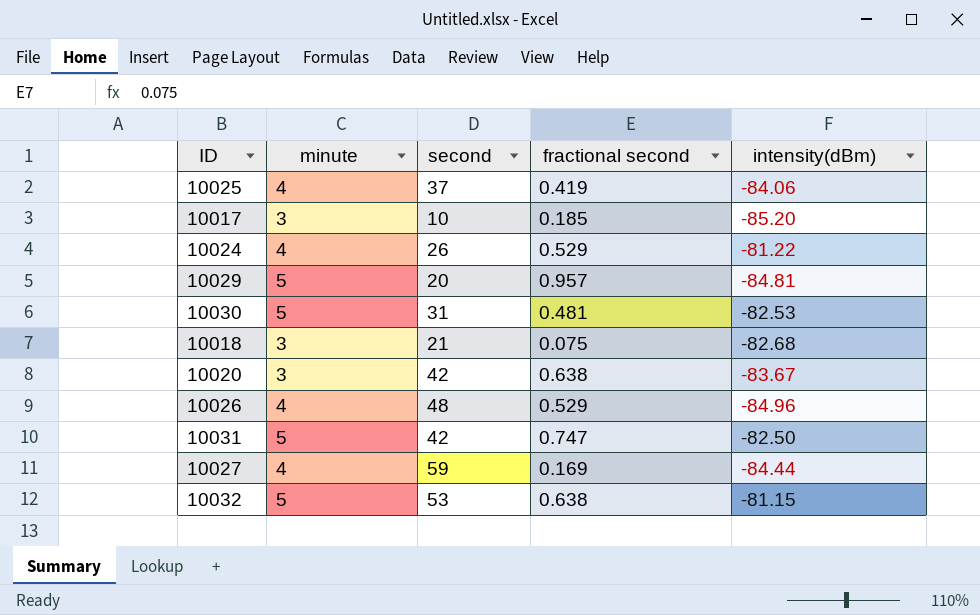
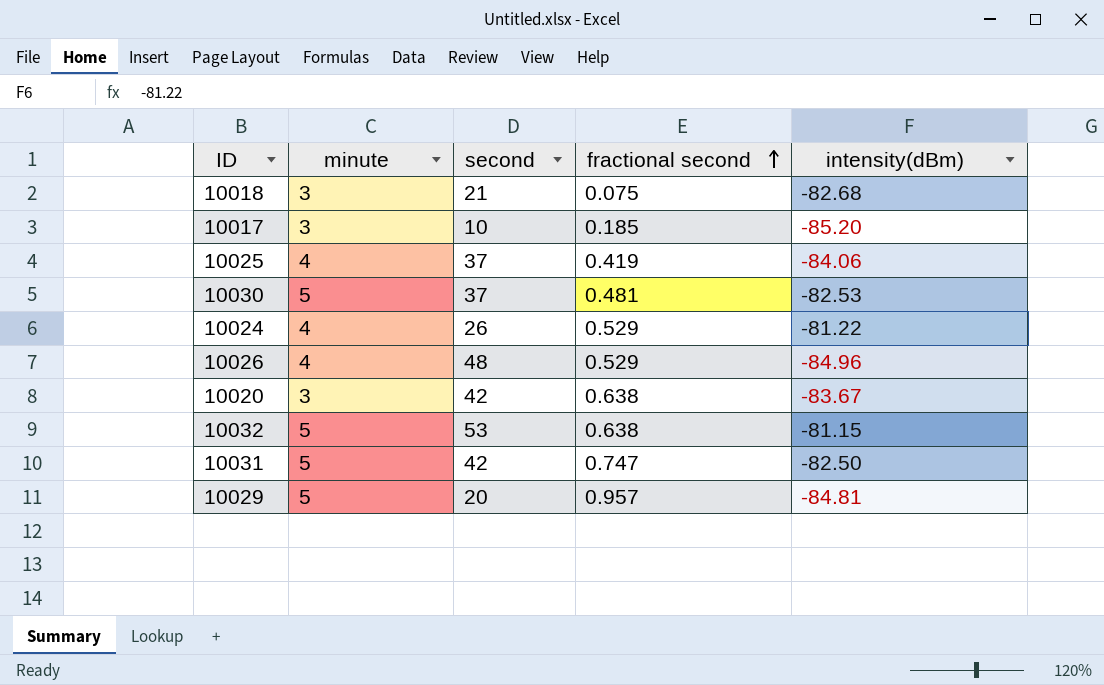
row order: none -> fractional second ascending
row 10027: 4 | 59 | 0.169 | -84.44 -> none
10030 | second: 31 -> 37

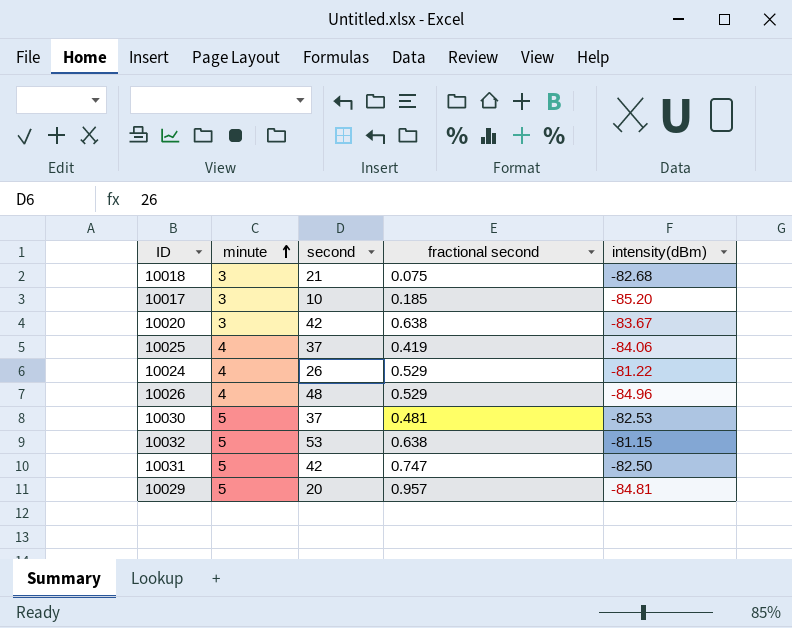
row order: fractional second ascending -> minute ascending

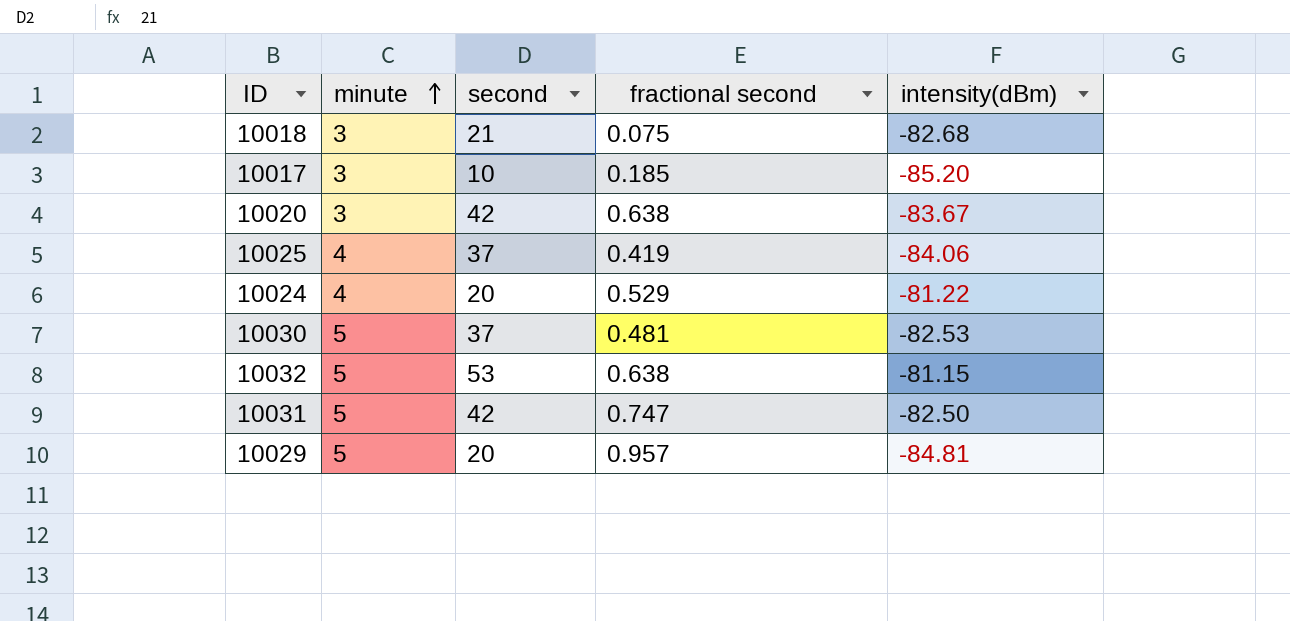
row 10026: 4 | 48 | 0.529 | -84.96 -> none
10024 | second: 26 -> 20

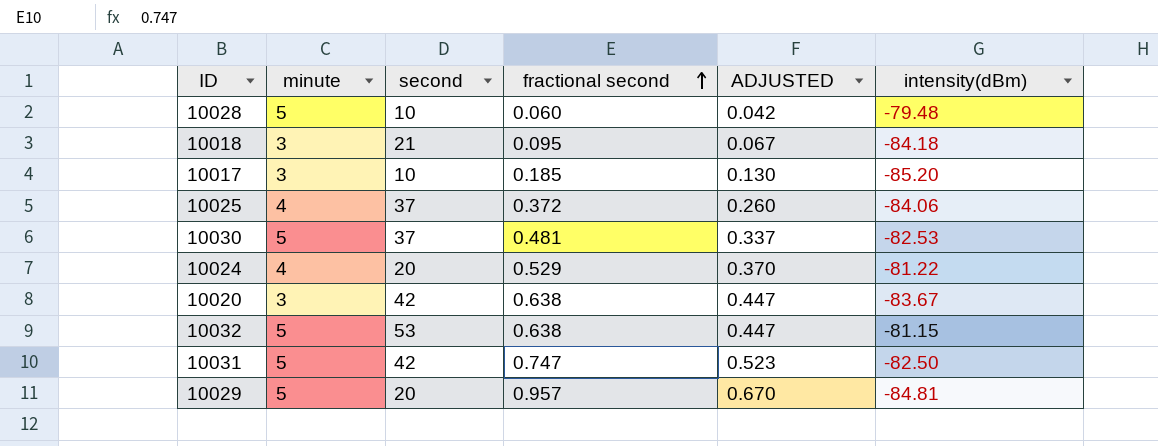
row order: minute ascending -> fractional second ascending
column ADJUSTED | formula: none -> [fractional second] * 0.7
row 10028: none -> 5 | 10 | 0.060 | 0.042 | -79.48
10018 | fractional second: 0.075 -> 0.095
10018 | intensity(dBm): -82.68 -> -84.18
10025 | fractional second: 0.419 -> 0.372

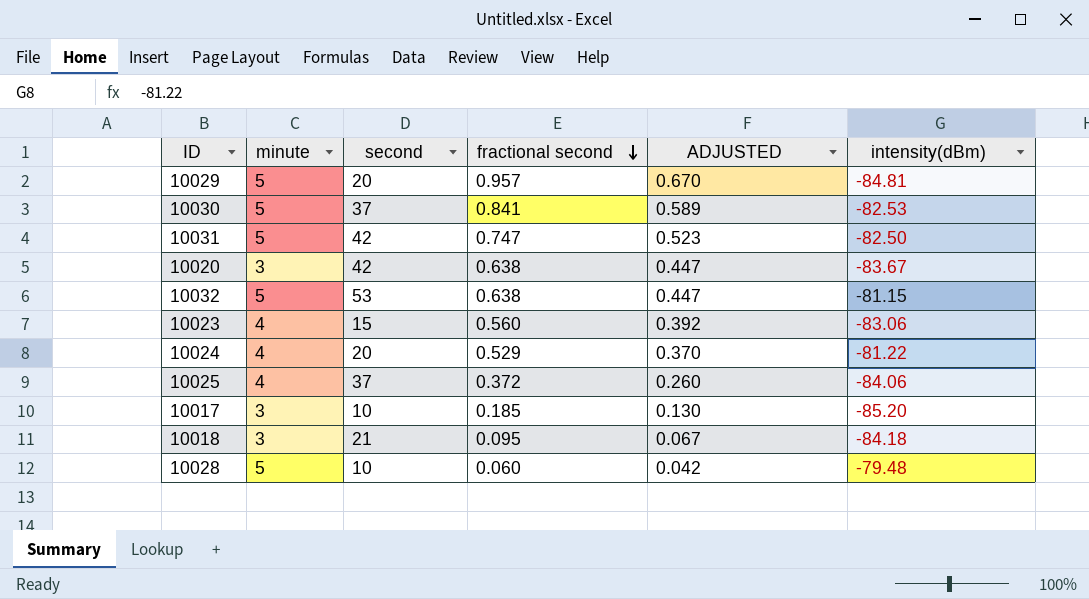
row order: fractional second ascending -> fractional second descending
10030 | fractional second: 0.481 -> 0.841
10030 | ADJUSTED: 0.337 -> 0.589
row 10023: none -> 4 | 15 | 0.560 | 0.392 | -83.06

